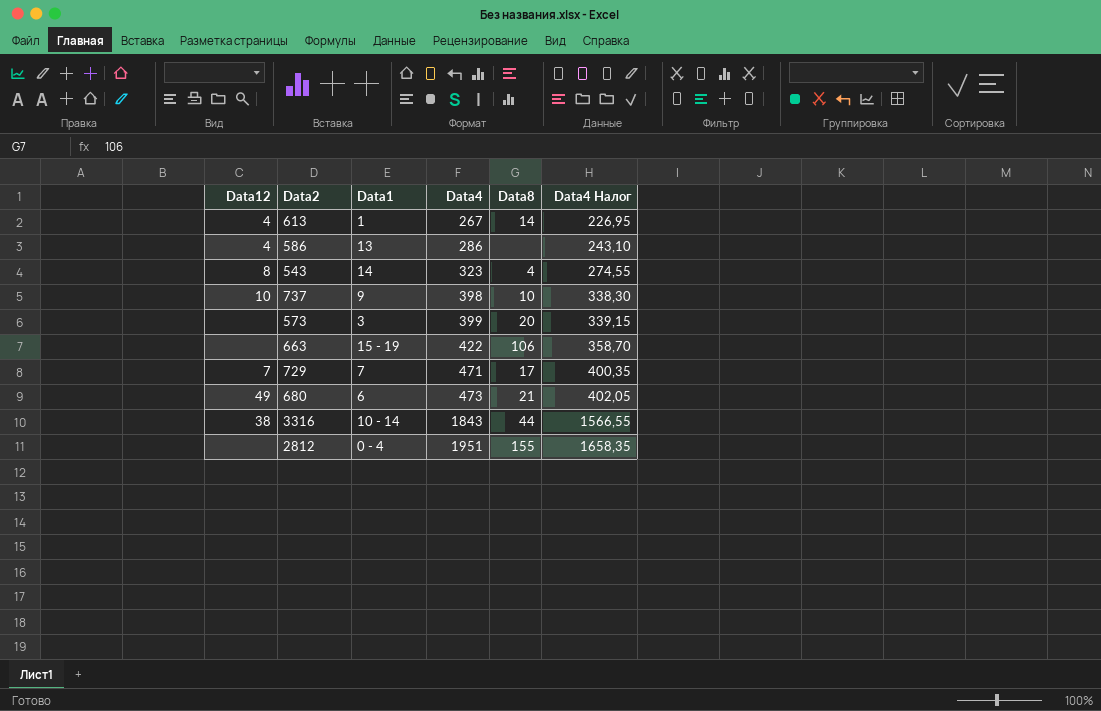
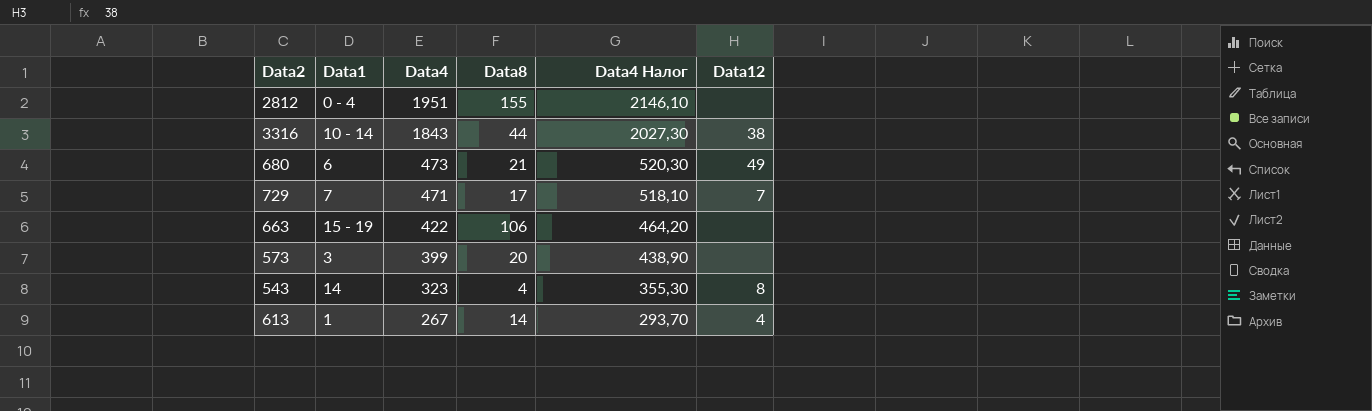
row order: Data4 ascending -> Data4 descending
column Data4 Налог | formula: [Data4] * 0,85 -> [Data4] * 1,1
column Data12 | position: 1 -> 6
row 586: 4 | 13 | 286 | none | 243,10 -> none
row 737: 10 | 9 | 398 | 10 | 338,30 -> none

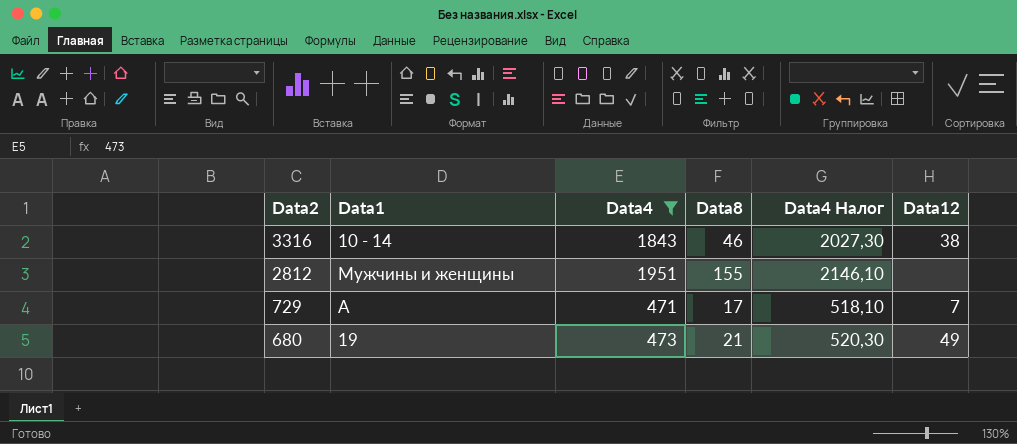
filter: none -> Data4 >= 471
row order: Data4 descending -> Data2 descending
3316 | Data8: 44 -> 46
2812 | Data1: 0 - 4 -> Мужчины и женщины
729 | Data1: 7 -> А
680 | Data1: 6 -> 19

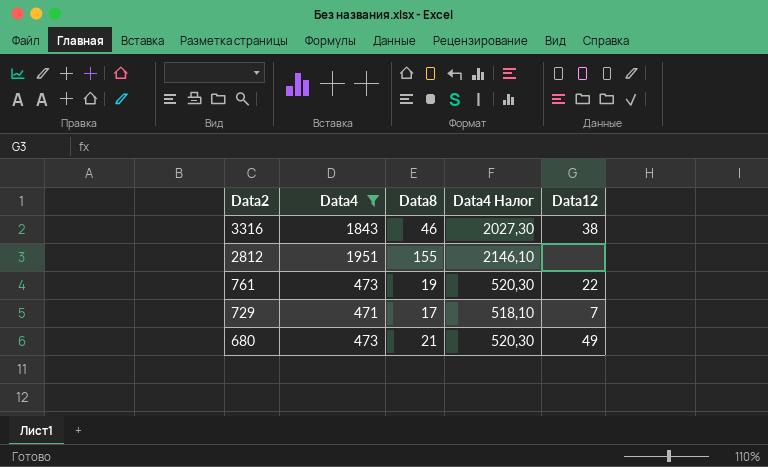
column Data1 | position: 2 -> none
row 761: none -> 473 | 19 | 520,30 | 22

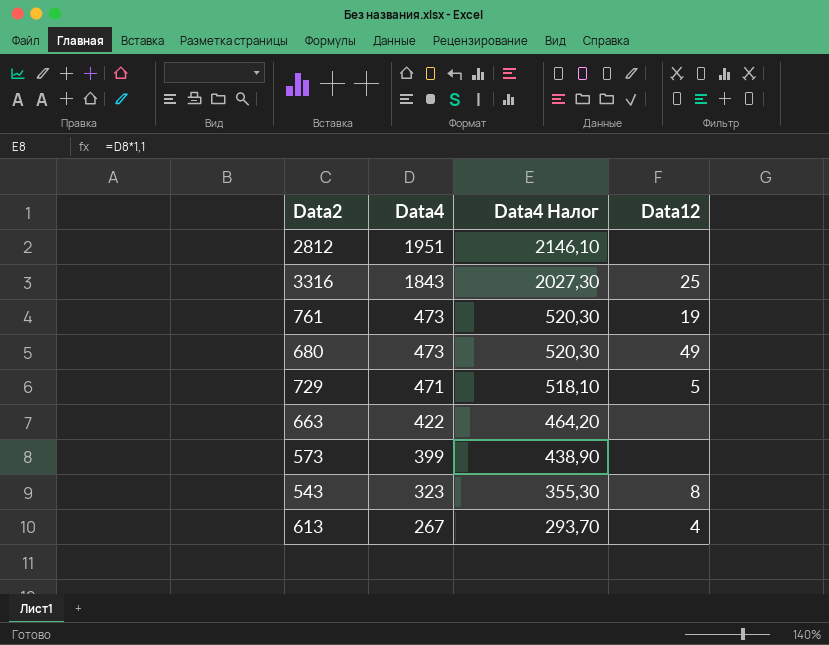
filter: Data4 >= 471 -> none
row order: Data2 descending -> Data4 descending
column Data8 | position: 3 -> none
3316 | Data12: 38 -> 25
761 | Data12: 22 -> 19
729 | Data12: 7 -> 5

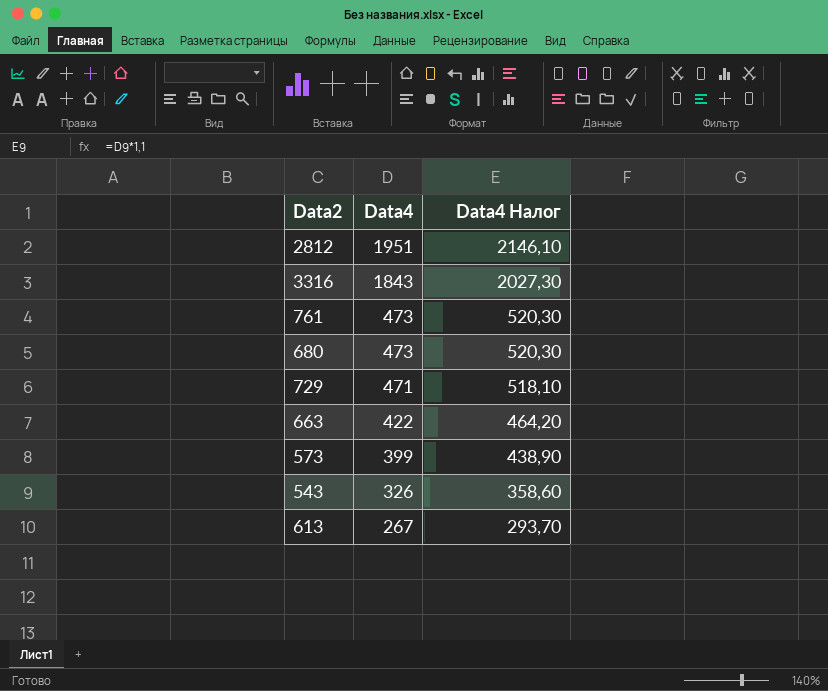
column Data12 | position: 4 -> none
543 | Data4: 323 -> 326
543 | Data4 Налог: 355,30 -> 358,60

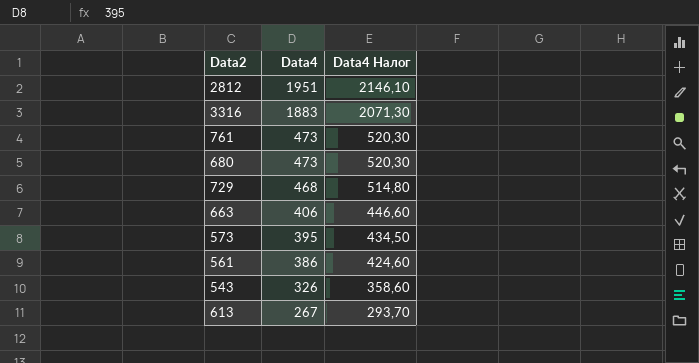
3316 | Data4: 1843 -> 1883
3316 | Data4 Налог: 2027,30 -> 2071,30
729 | Data4: 471 -> 468
729 | Data4 Налог: 518,10 -> 514,80
663 | Data4: 422 -> 406
663 | Data4 Налог: 464,20 -> 446,60
573 | Data4: 399 -> 395
573 | Data4 Налог: 438,90 -> 434,50
row 561: none -> 386 | 424,60

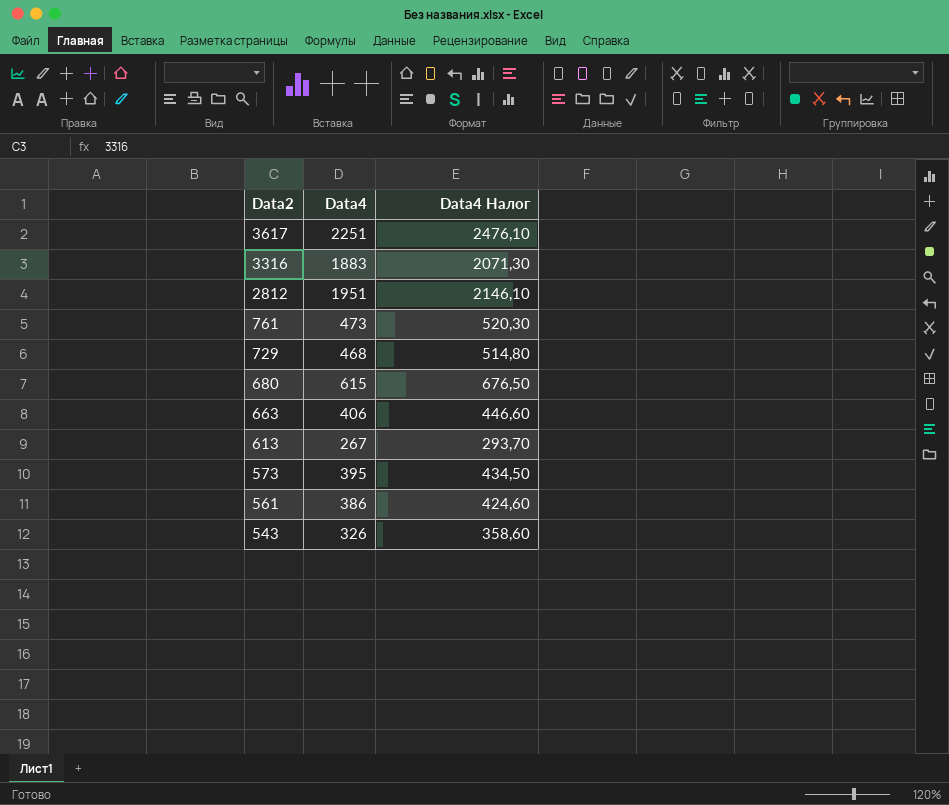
row order: Data4 descending -> Data2 descending
row 3617: none -> 2251 | 2476,10
680 | Data4: 473 -> 615
680 | Data4 Налог: 520,30 -> 676,50

